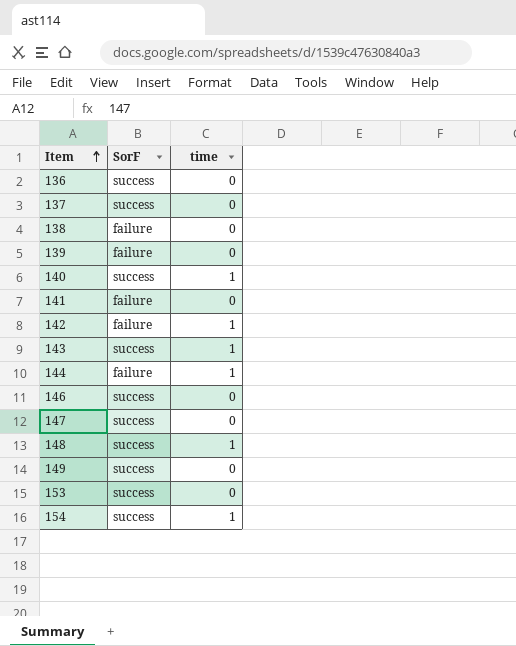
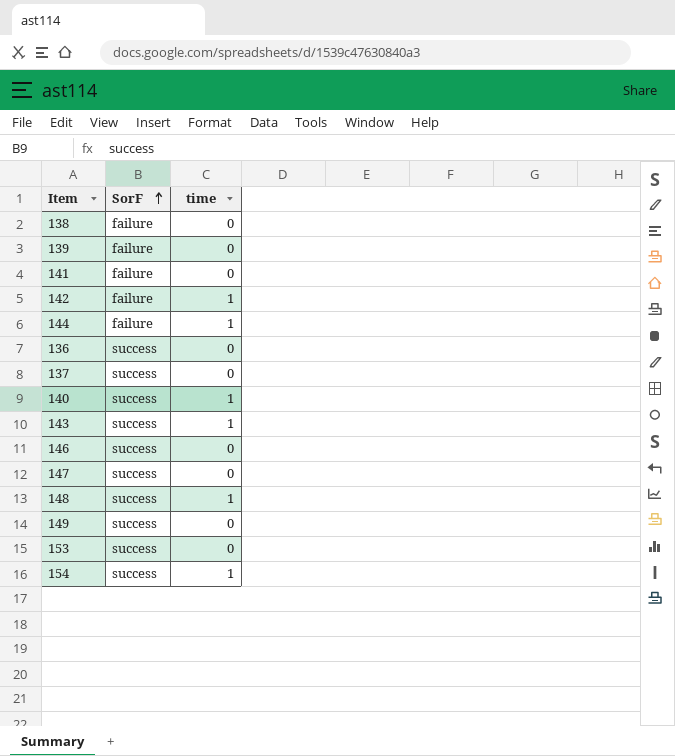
row order: Item ascending -> SorF ascending

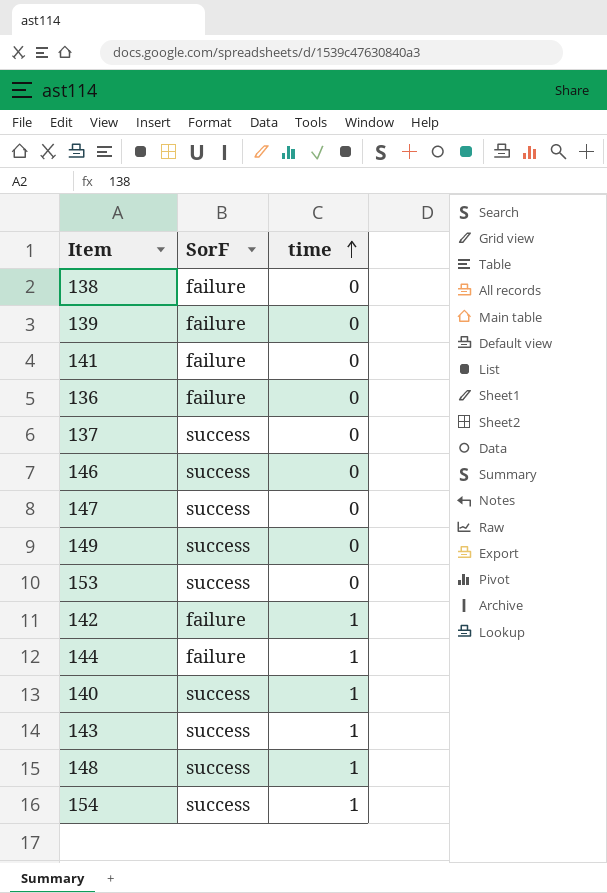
row order: SorF ascending -> time ascending
136 | SorF: success -> failure

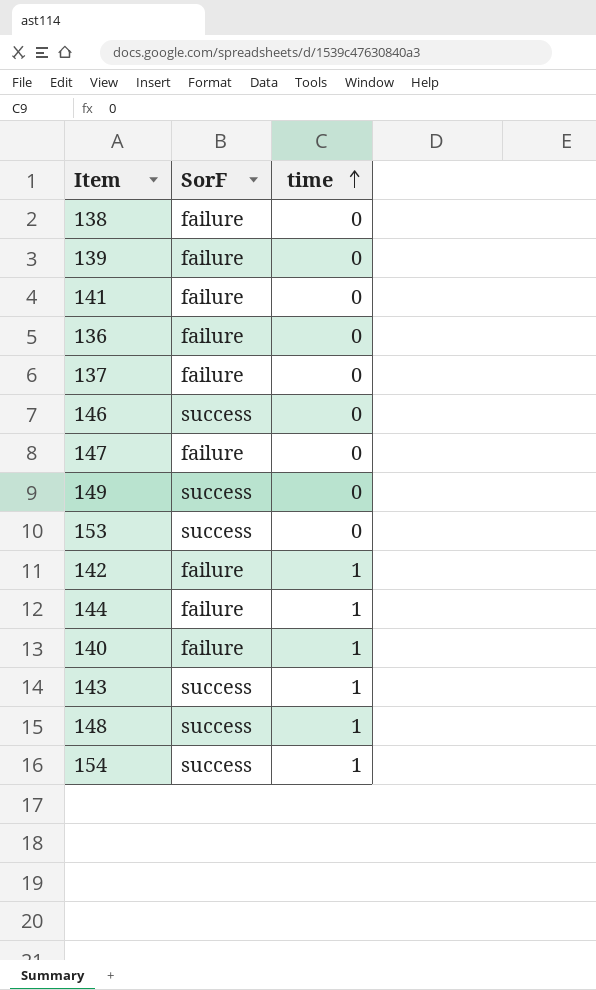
137 | SorF: success -> failure
147 | SorF: success -> failure
140 | SorF: success -> failure

